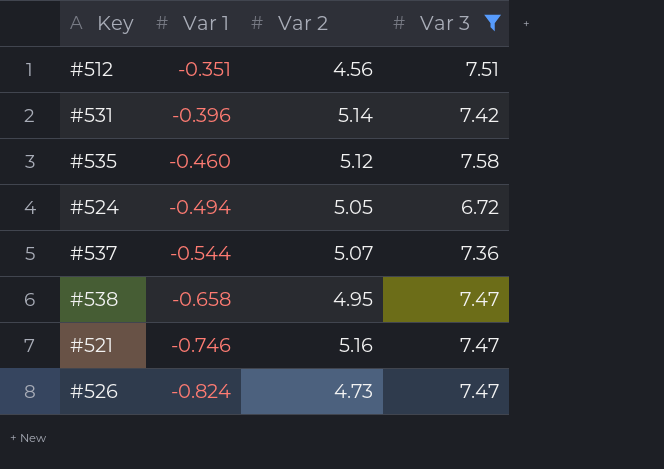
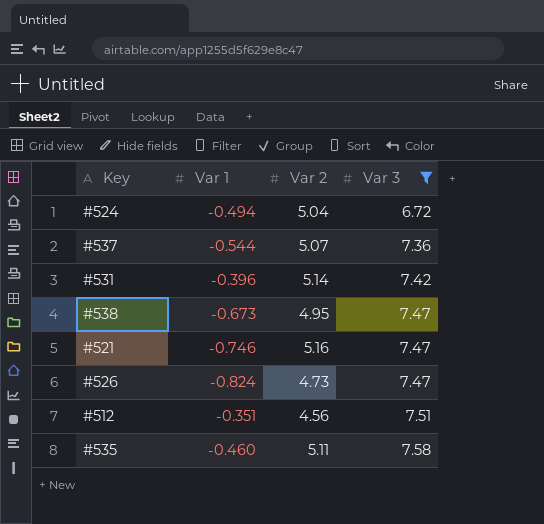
row order: Var 1 descending -> Var 3 ascending
#524 | Var 2: 5.05 -> 5.04
#538 | Var 1: -0.658 -> -0.673
#535 | Var 2: 5.12 -> 5.11

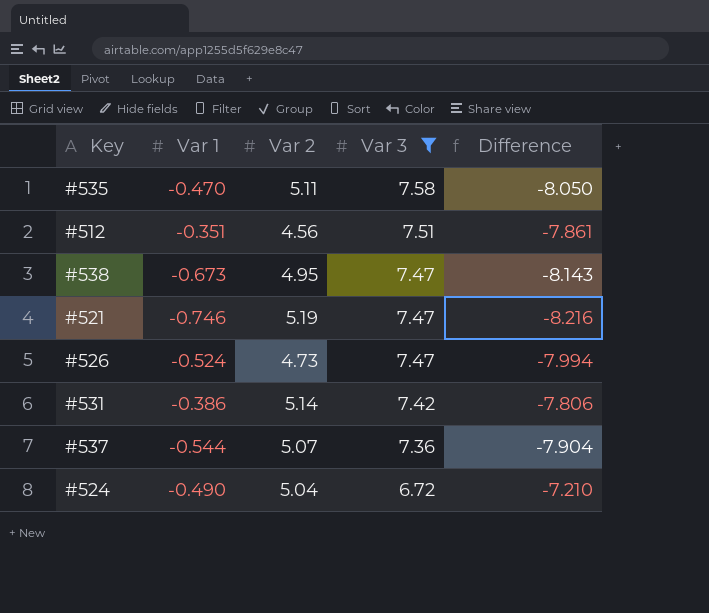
row order: Var 3 ascending -> Var 3 descending
column Difference | formula: none -> [Var 1] - [Var 3]
#535 | Var 1: -0.460 -> -0.470
#521 | Var 2: 5.16 -> 5.19
#526 | Var 1: -0.824 -> -0.524
#531 | Var 1: -0.396 -> -0.386
#524 | Var 1: -0.494 -> -0.490

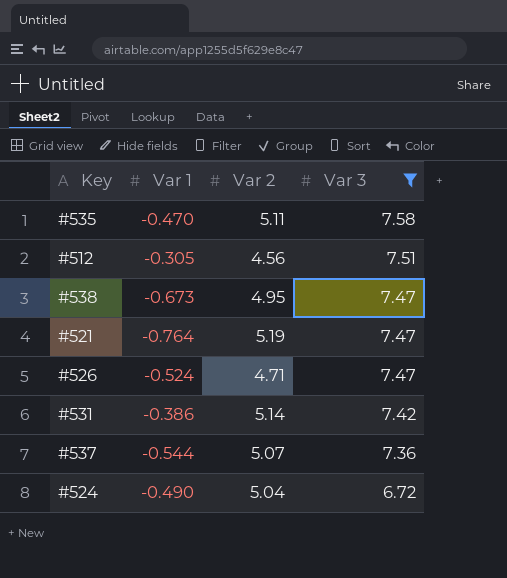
column Difference | formula: [Var 1] - [Var 3] -> none
#512 | Var 1: -0.351 -> -0.305
#521 | Var 1: -0.746 -> -0.764
#526 | Var 2: 4.73 -> 4.71

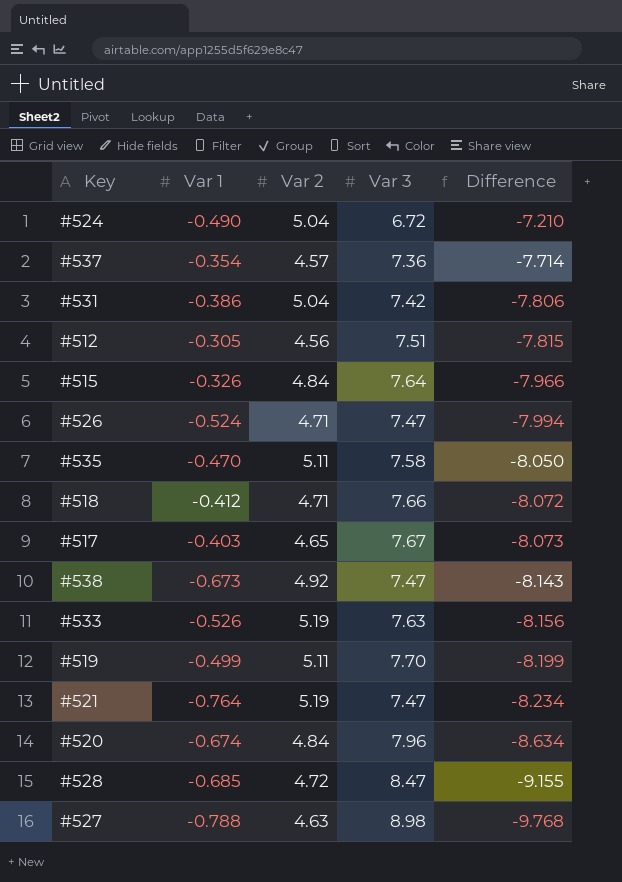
filter: Var 3 <= 7.58 -> none
row order: Var 3 descending -> Difference descending
column Difference | formula: none -> [Var 1] - [Var 3]
#537 | Var 1: -0.544 -> -0.354
#537 | Var 2: 5.07 -> 4.57
#531 | Var 2: 5.14 -> 5.04
#538 | Var 2: 4.95 -> 4.92

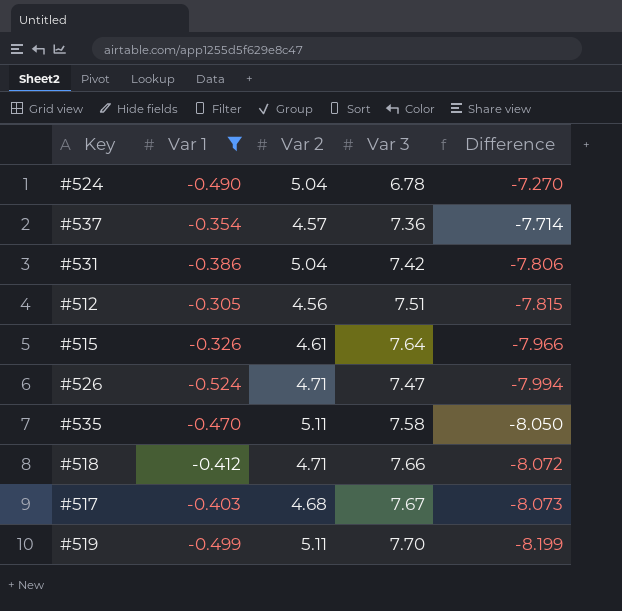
filter: none -> Var 1 >= -0.524
#524 | Var 3: 6.72 -> 6.78
#524 | Difference: -7.210 -> -7.270
#515 | Var 2: 4.84 -> 4.61
#517 | Var 2: 4.65 -> 4.68

